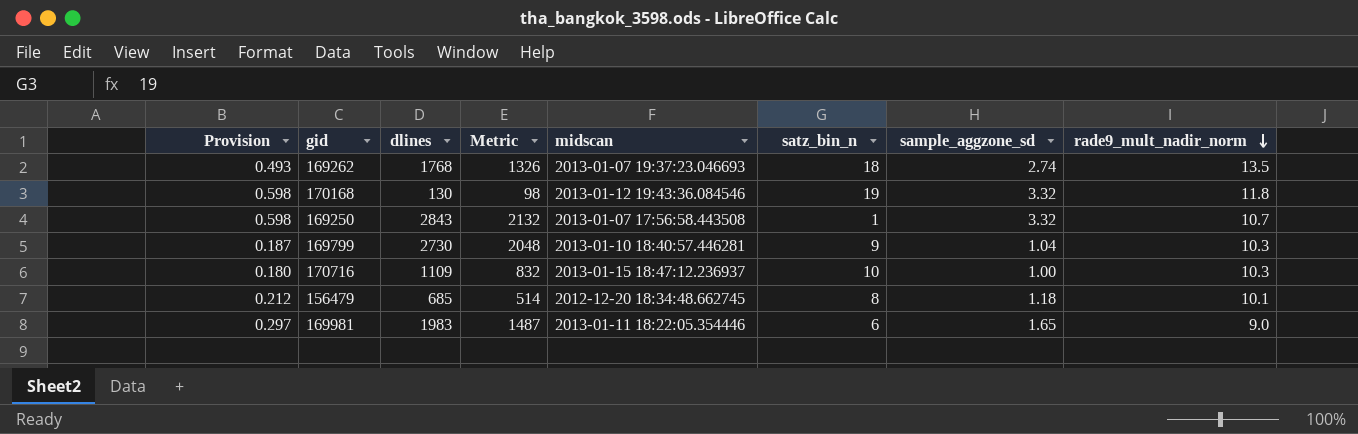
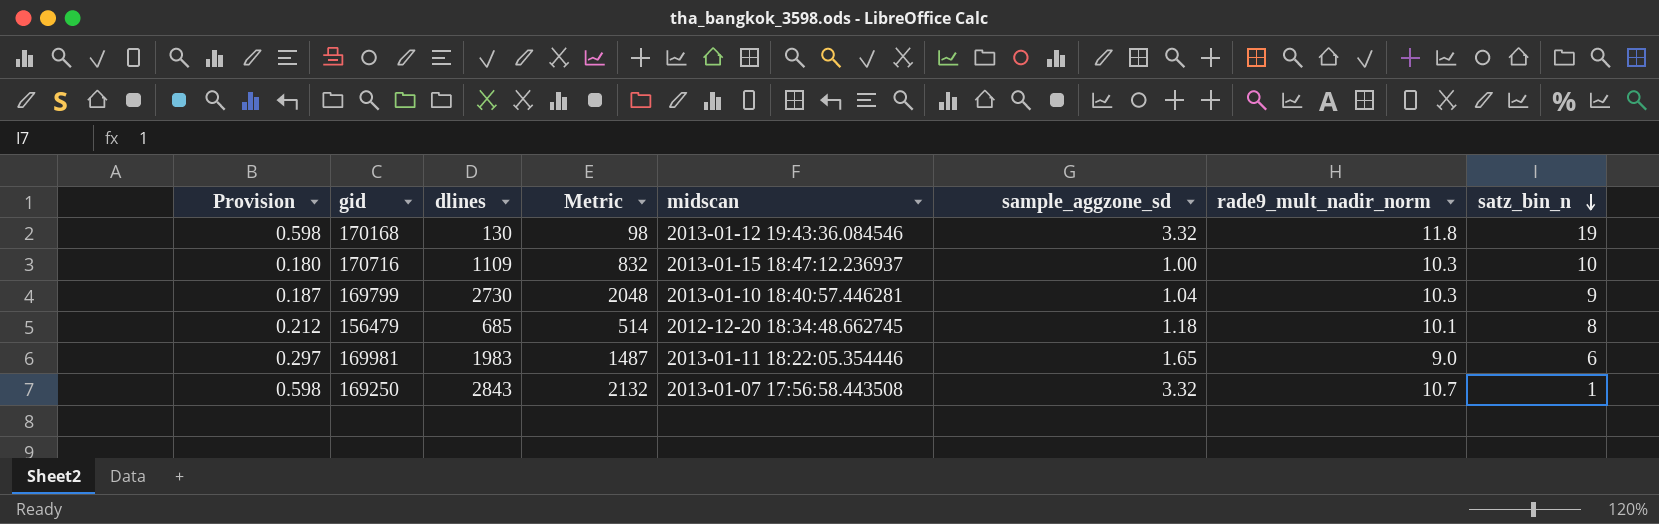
row order: rade9_mult_nadir_norm descending -> satz_bin_n descending
column satz_bin_n | position: 6 -> 8
row 169262: 0.493 | 1768 | 1326 | 2013-01-07 19:37:23.046693 | 18 | 2.74 | 13.5 -> none

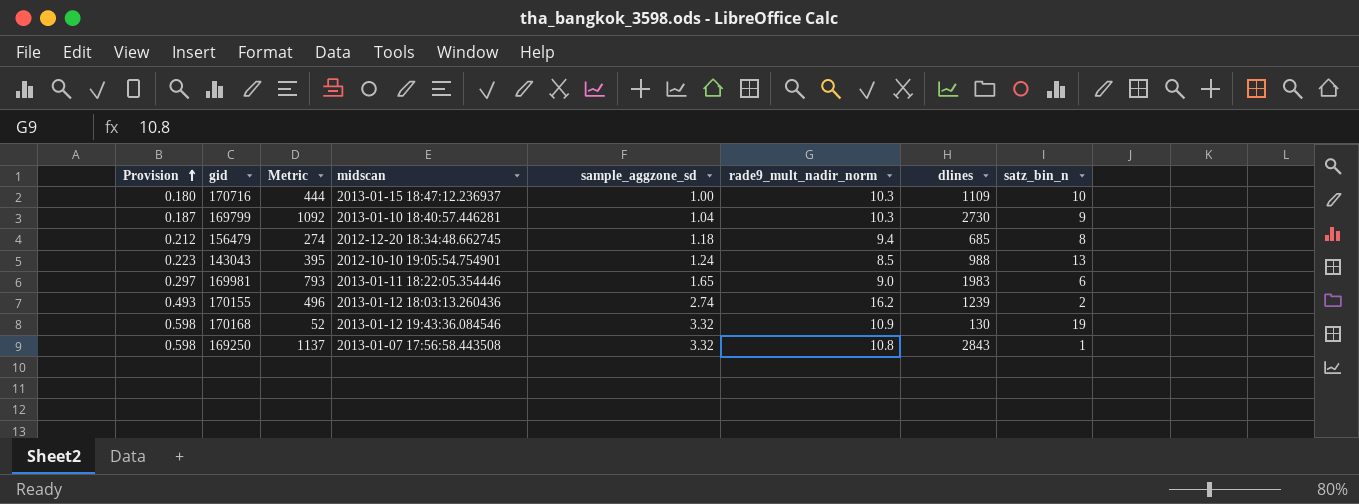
row order: satz_bin_n descending -> Provision ascending
column Metric | formula: [dlines] * 0.75 -> [dlines] * 0.4
column dlines | position: 3 -> 7
156479 | rade9_mult_nadir_norm: 10.1 -> 9.4
row 143043: none -> 0.223 | 395 | 2012-10-10 19:05:54.754901 | 1.24 | 8.5 | 988 | 13
row 170155: none -> 0.493 | 496 | 2013-01-12 18:03:13.260436 | 2.74 | 16.2 | 1239 | 2
170168 | rade9_mult_nadir_norm: 11.8 -> 10.9
169250 | rade9_mult_nadir_norm: 10.7 -> 10.8

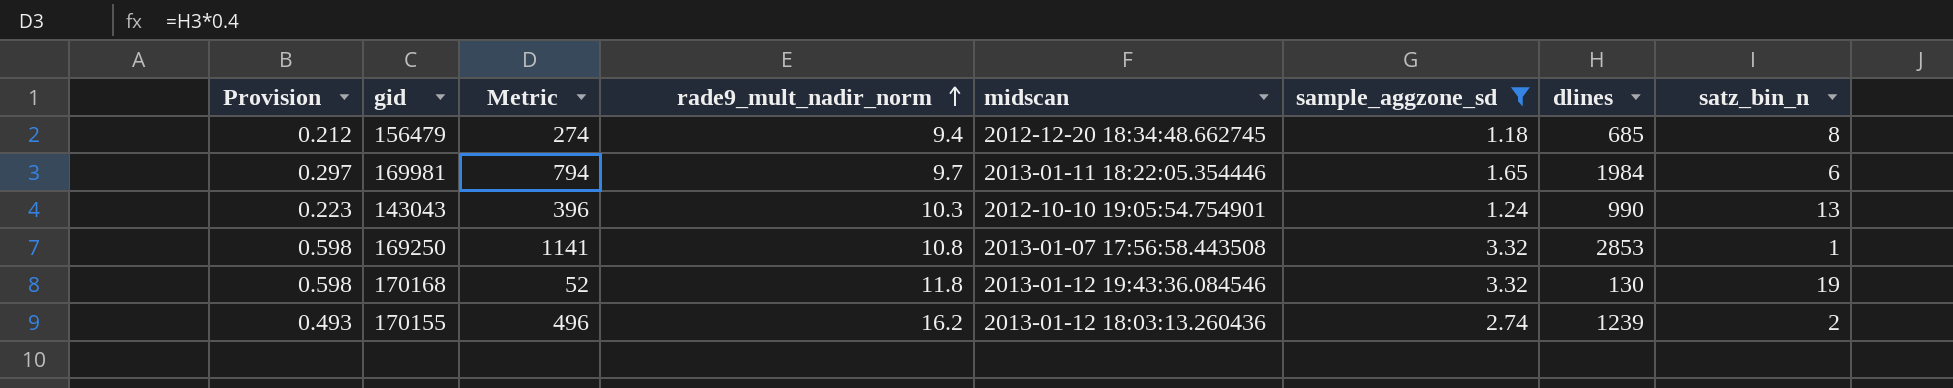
filter: none -> sample_aggzone_sd >= 1.18
row order: Provision ascending -> rade9_mult_nadir_norm ascending
column rade9_mult_nadir_norm | position: 6 -> 4
169981 | Metric: 793 -> 794
169981 | rade9_mult_nadir_norm: 9.0 -> 9.7
169981 | dlines: 1983 -> 1984
143043 | Metric: 395 -> 396
143043 | rade9_mult_nadir_norm: 8.5 -> 10.3
143043 | dlines: 988 -> 990
169250 | Metric: 1137 -> 1141
169250 | dlines: 2843 -> 2853
170168 | rade9_mult_nadir_norm: 10.9 -> 11.8

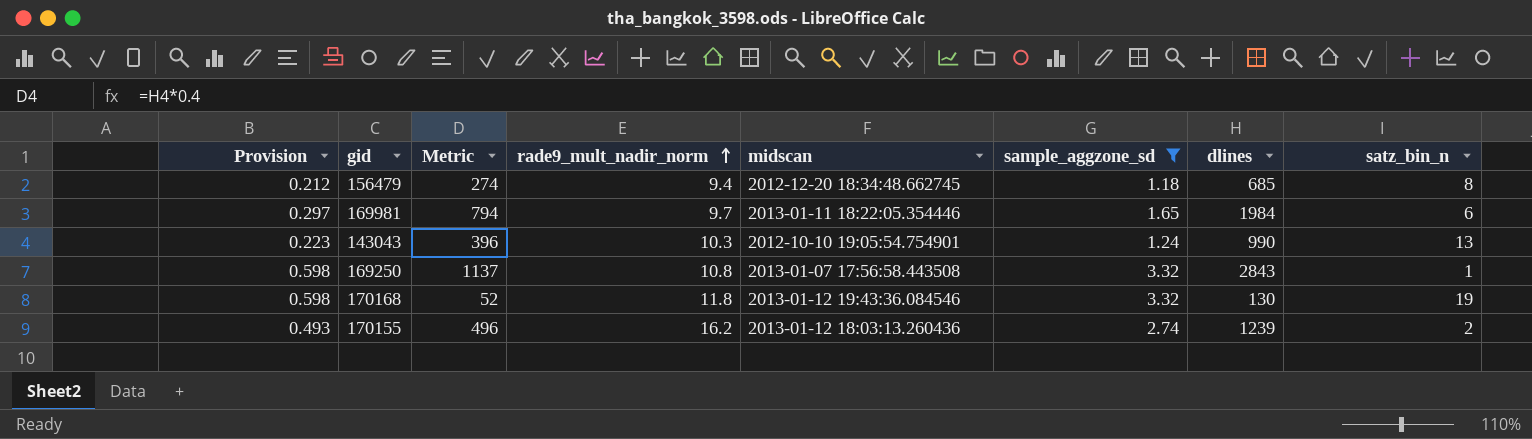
169250 | Metric: 1141 -> 1137
169250 | dlines: 2853 -> 2843

